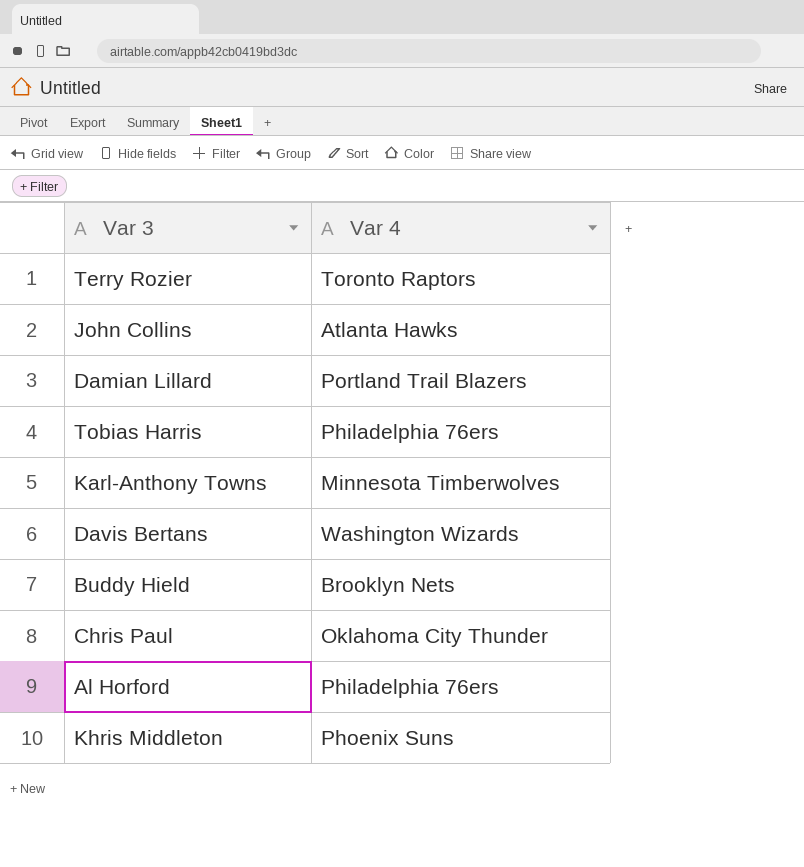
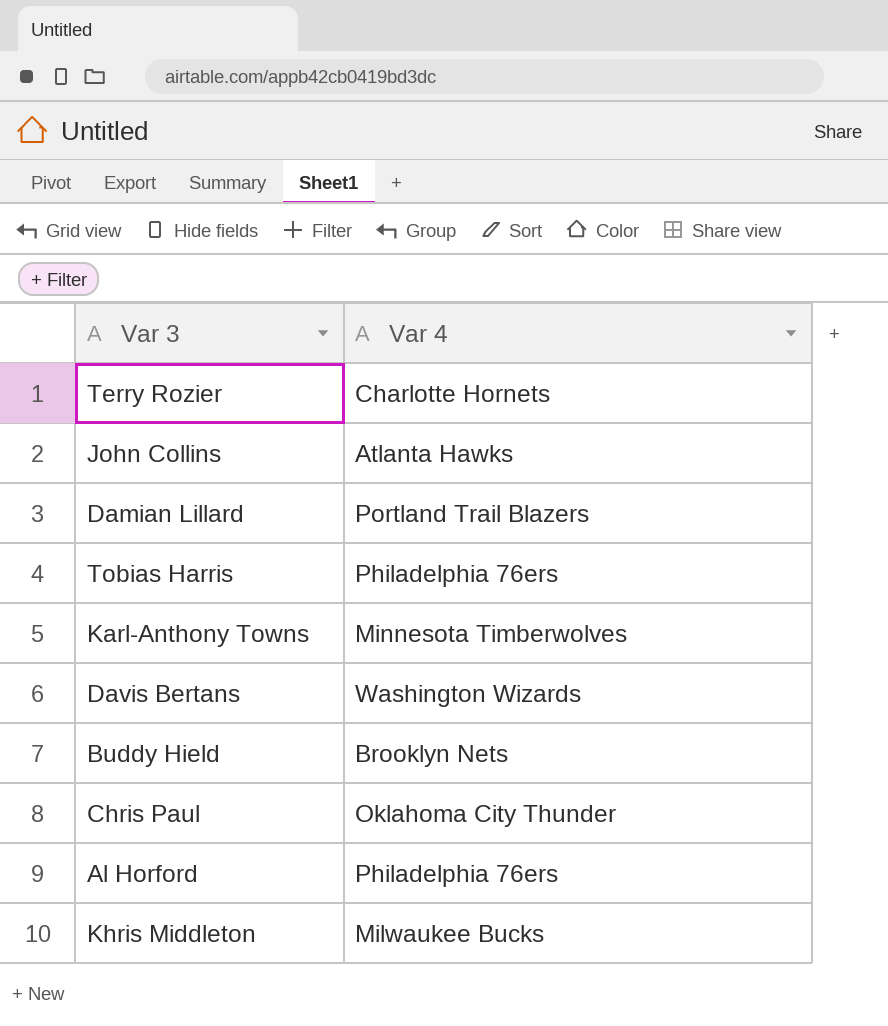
Terry Rozier | Var 4: Toronto Raptors -> Charlotte Hornets
Khris Middleton | Var 4: Phoenix Suns -> Milwaukee Bucks

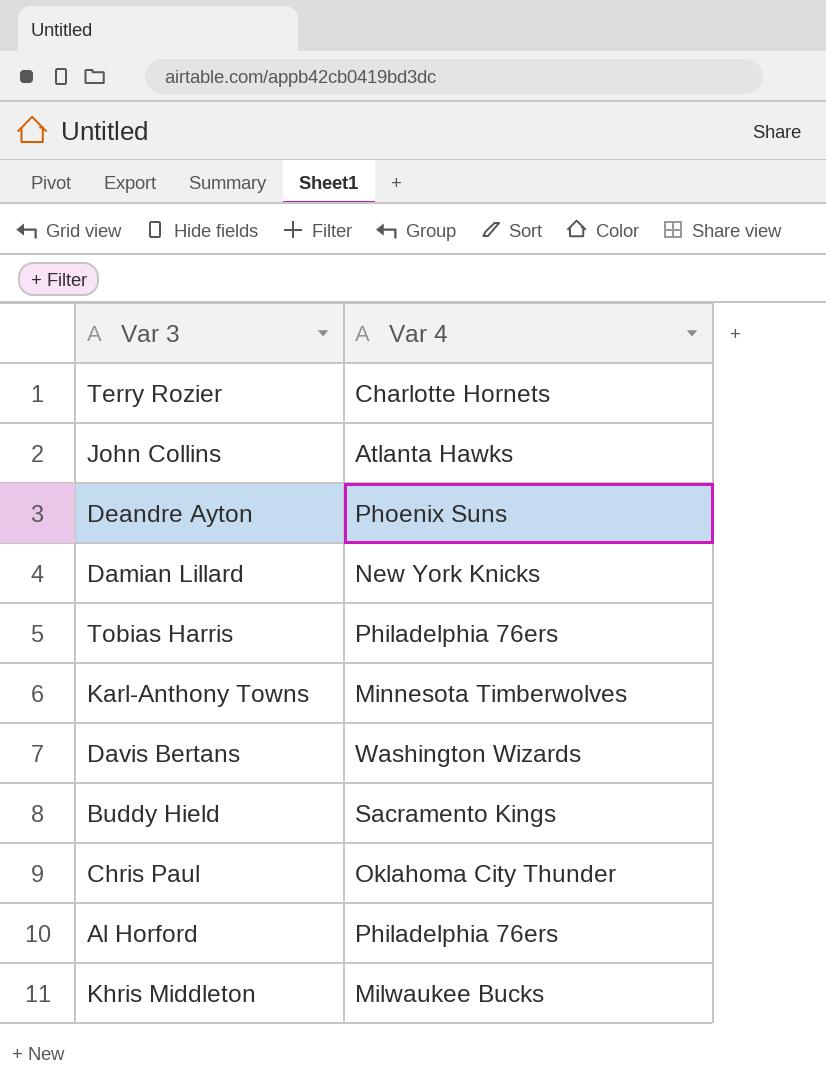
row Deandre Ayton: none -> Phoenix Suns
Damian Lillard | Var 4: Portland Trail Blazers -> New York Knicks
Buddy Hield | Var 4: Brooklyn Nets -> Sacramento Kings

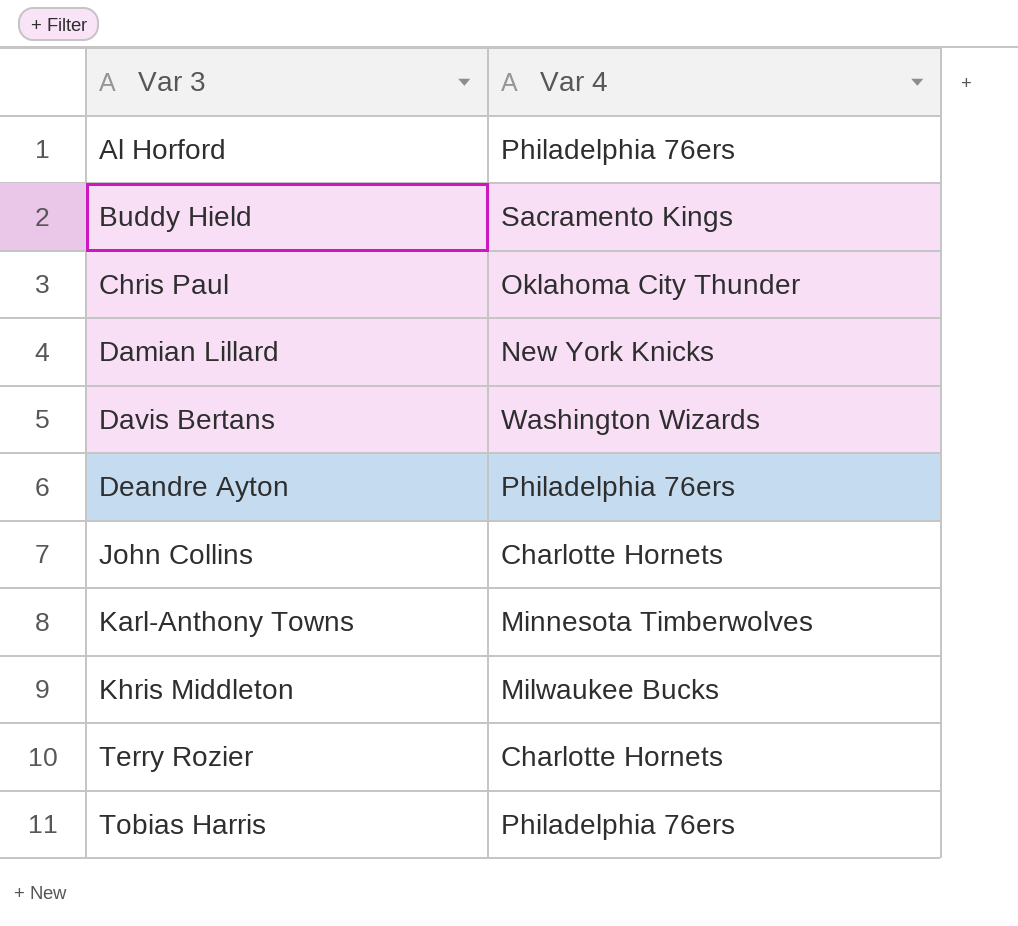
row order: none -> Var 3 ascending
Deandre Ayton | Var 4: Phoenix Suns -> Philadelphia 76ers
John Collins | Var 4: Atlanta Hawks -> Charlotte Hornets

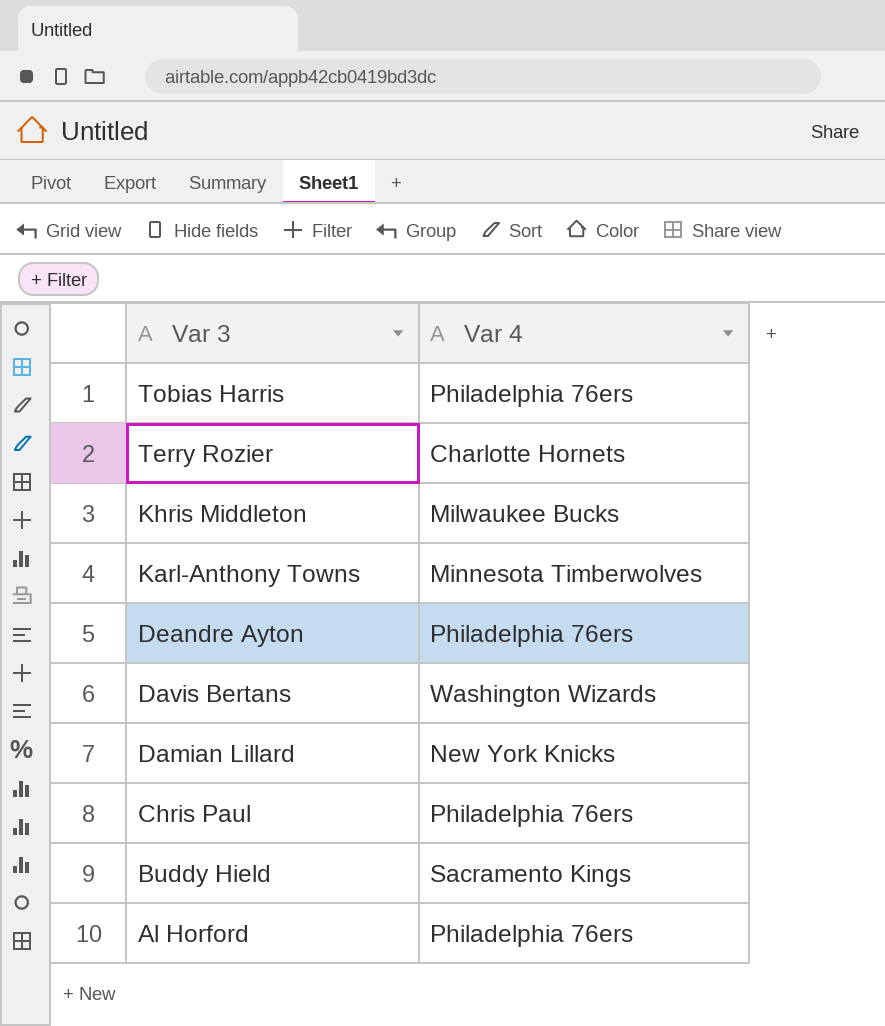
row order: Var 3 ascending -> Var 3 descending
row John Collins: Charlotte Hornets -> none
Chris Paul | Var 4: Oklahoma City Thunder -> Philadelphia 76ers

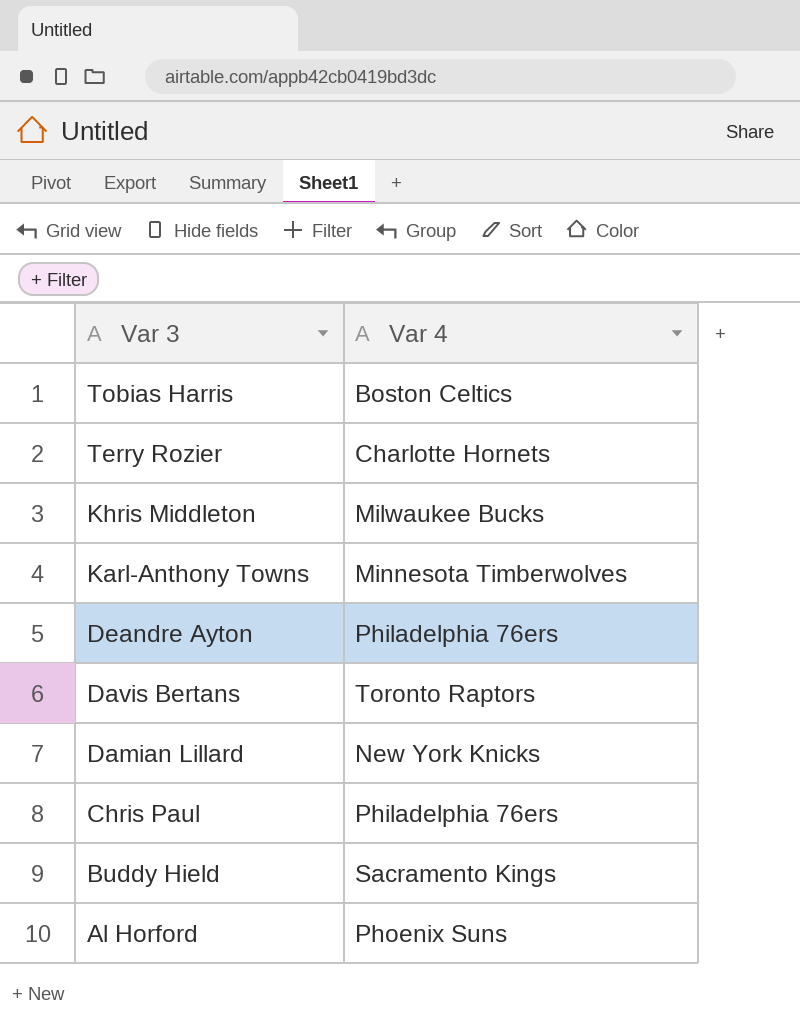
Tobias Harris | Var 4: Philadelphia 76ers -> Boston Celtics
Davis Bertans | Var 4: Washington Wizards -> Toronto Raptors
Al Horford | Var 4: Philadelphia 76ers -> Phoenix Suns

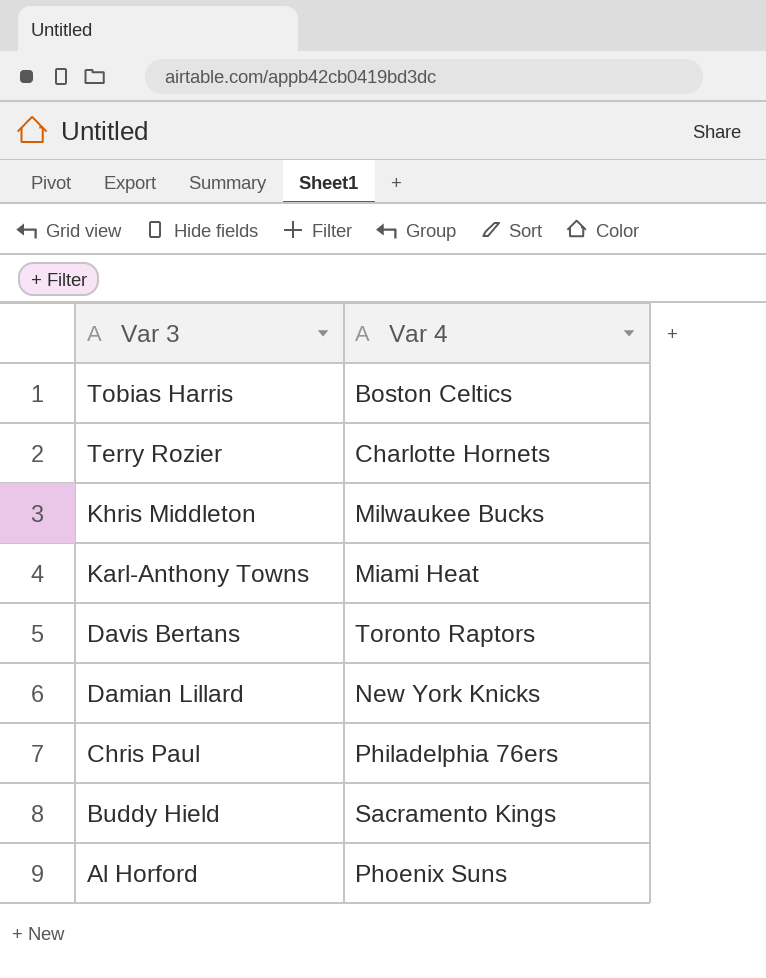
row Deandre Ayton: Philadelphia 76ers -> none
Karl-Anthony Towns | Var 4: Minnesota Timberwolves -> Miami Heat

